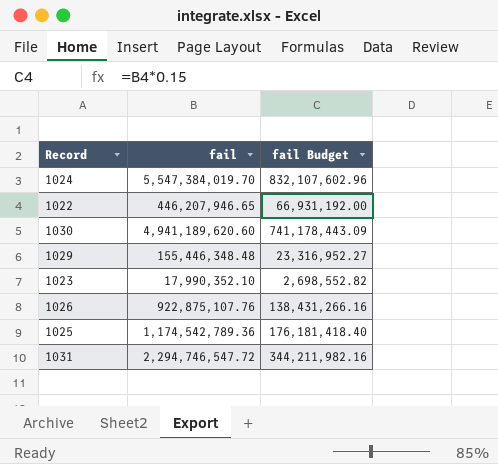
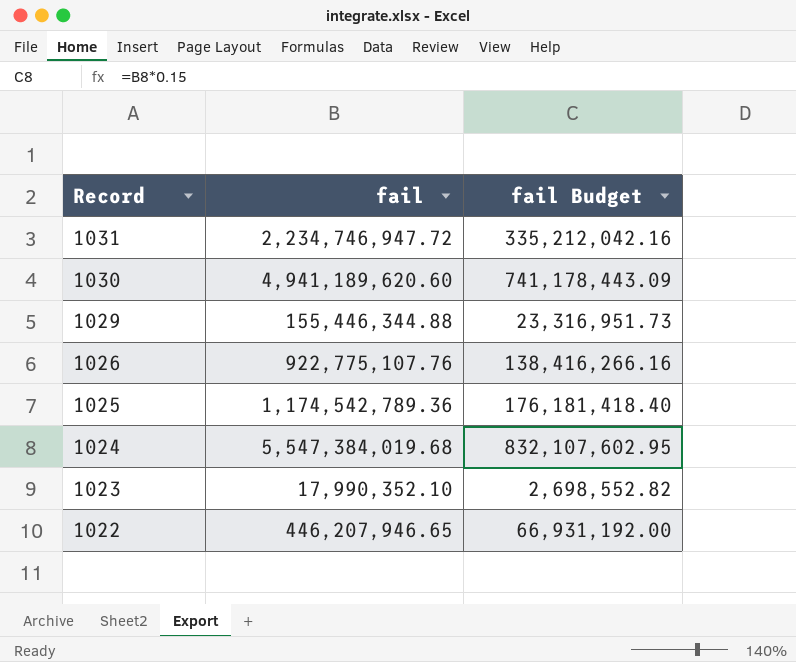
row order: none -> Record descending
1031 | fail: 2,294,746,547.72 -> 2,234,746,947.72
1031 | fail Budget: 344,211,982.16 -> 335,212,042.16
1029 | fail: 155,446,348.48 -> 155,446,344.88
1029 | fail Budget: 23,316,952.27 -> 23,316,951.73
1026 | fail: 922,875,107.76 -> 922,775,107.76
1026 | fail Budget: 138,431,266.16 -> 138,416,266.16
1024 | fail: 5,547,384,019.70 -> 5,547,384,019.68
1024 | fail Budget: 832,107,602.96 -> 832,107,602.95

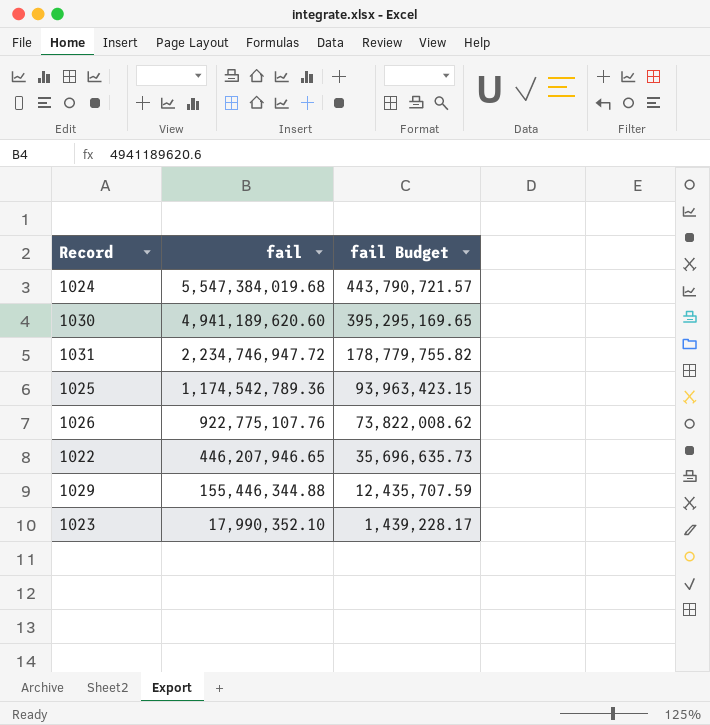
row order: Record descending -> fail descending
column fail Budget | formula: [fail] * 0.15 -> [fail] * 0.08

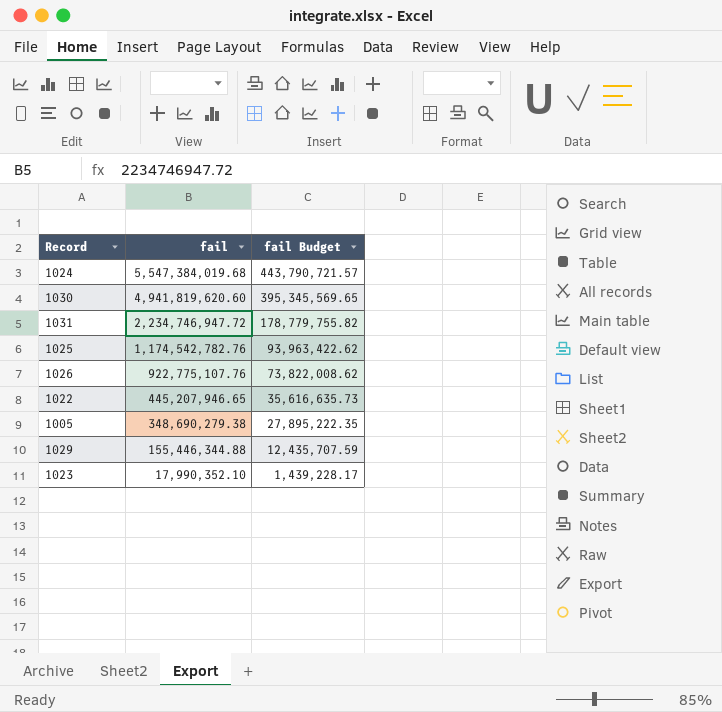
1030 | fail: 4,941,189,620.60 -> 4,941,819,620.60
1030 | fail Budget: 395,295,169.65 -> 395,345,569.65
1025 | fail: 1,174,542,789.36 -> 1,174,542,782.76
1025 | fail Budget: 93,963,423.15 -> 93,963,422.62
1022 | fail: 446,207,946.65 -> 445,207,946.65
1022 | fail Budget: 35,696,635.73 -> 35,616,635.73
row 1005: none -> 348,690,279.38 | 27,895,222.35

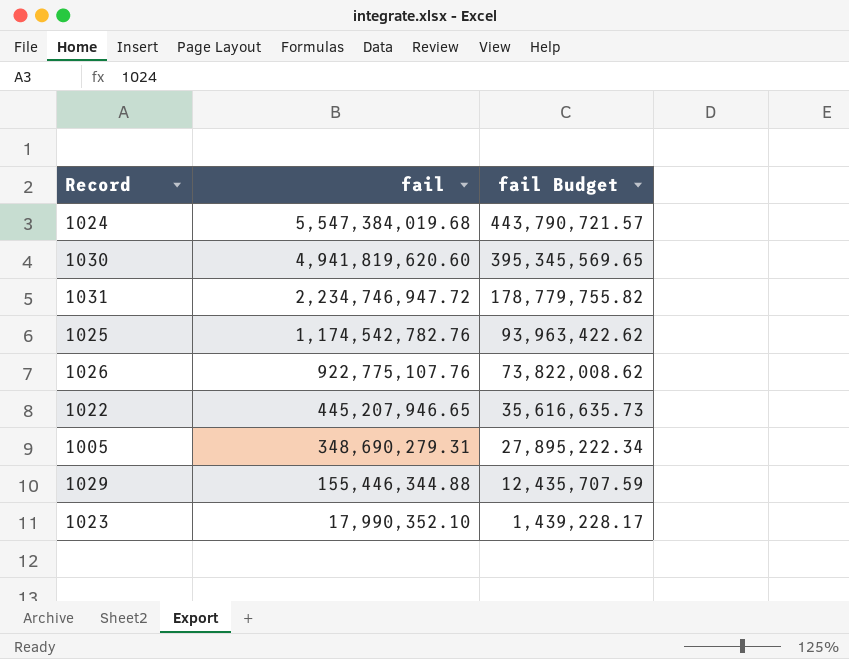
1005 | fail: 348,690,279.38 -> 348,690,279.31
1005 | fail Budget: 27,895,222.35 -> 27,895,222.34

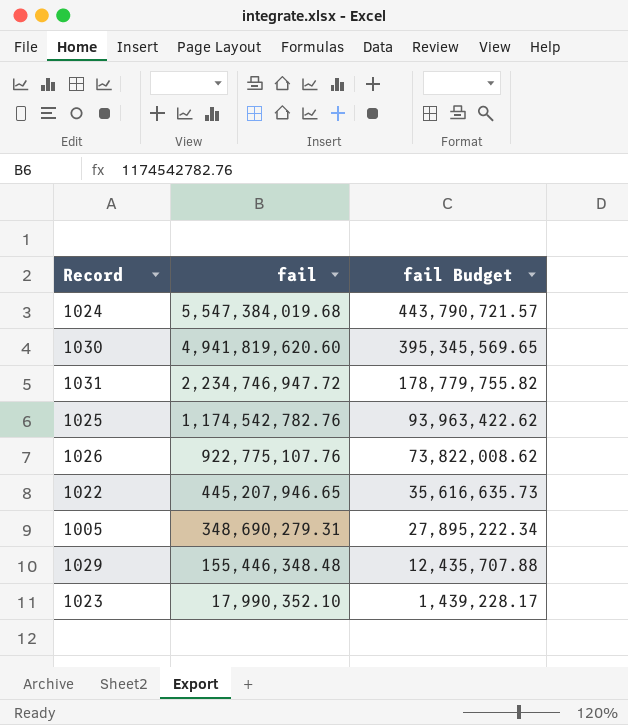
1029 | fail: 155,446,344.88 -> 155,446,348.48
1029 | fail Budget: 12,435,707.59 -> 12,435,707.88

